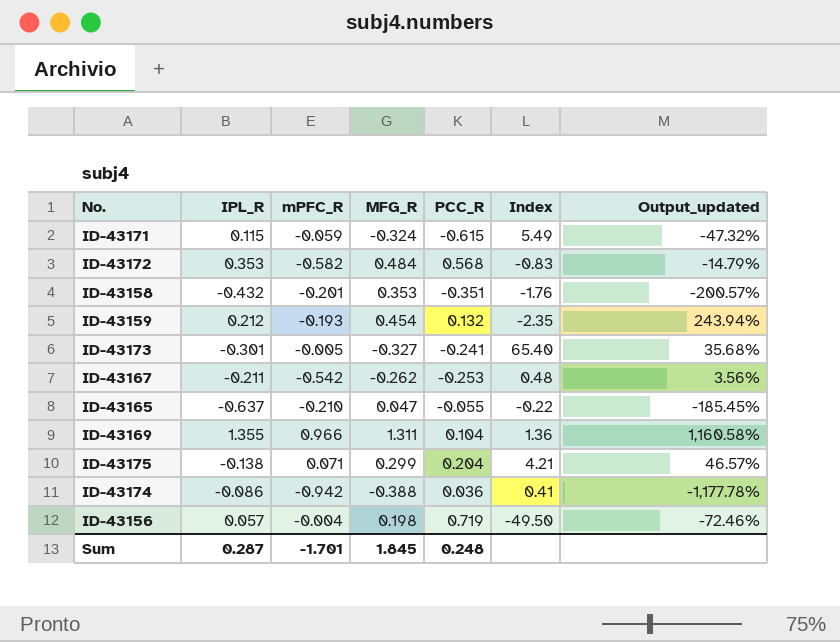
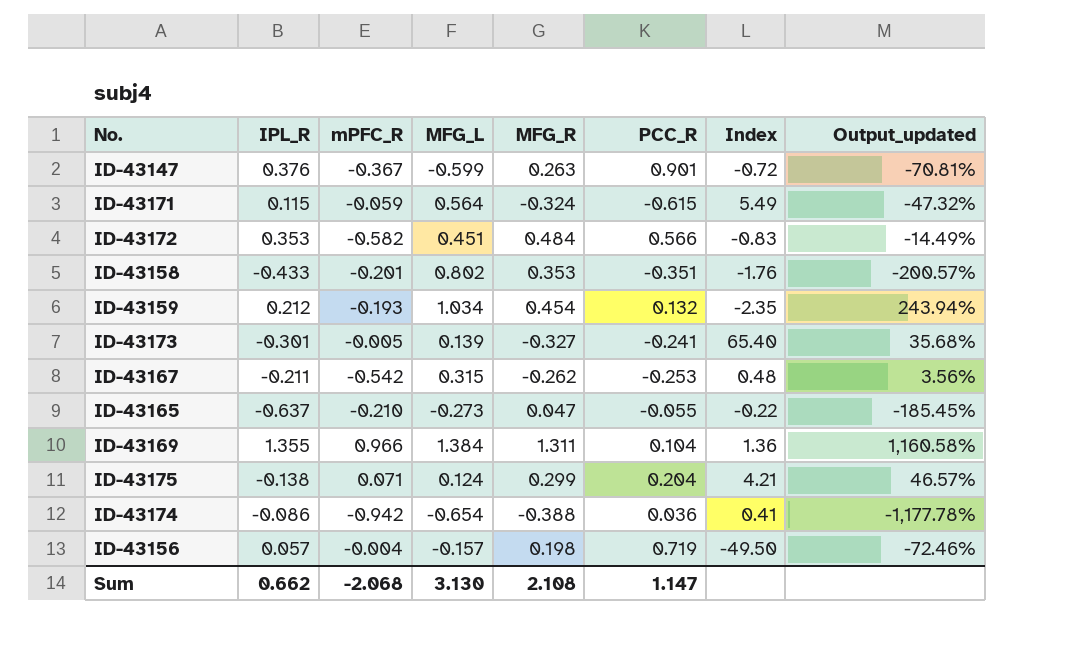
column MFG_L | position: none -> 4
row ID-43147: none -> 0.376 | -0.367 | -0.599 | 0.263 | 0.901 | -0.72 | -70.81%
ID-43172 | PCC_R: 0.568 -> 0.566
ID-43172 | Output_updated: -14.79% -> -14.49%
ID-43158 | IPL_R: -0.432 -> -0.433
Sum | IPL_R: 0.287 -> 0.662
Sum | mPFC_R: -1.701 -> -2.068
Sum | MFG_R: 1.845 -> 2.108
Sum | PCC_R: 0.248 -> 1.147

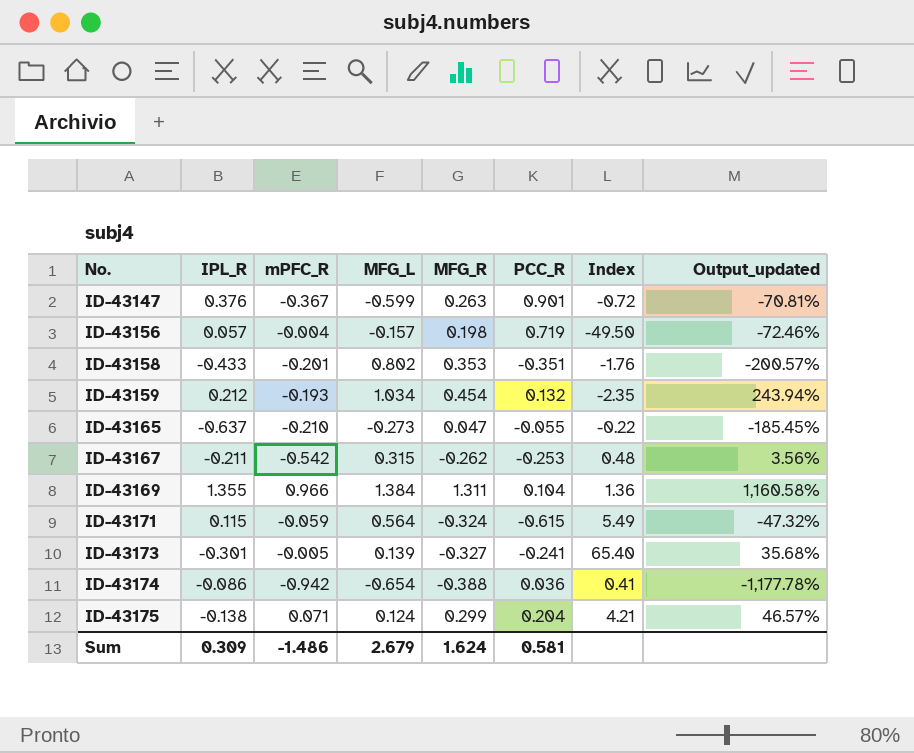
row order: none -> No. ascending
row ID-43172: 0.353 | -0.582 | 0.451 | 0.484 | 0.566 | -0.83 | -14.49% -> none
Sum | IPL_R: 0.662 -> 0.309
Sum | mPFC_R: -2.068 -> -1.486
Sum | MFG_L: 3.130 -> 2.679
Sum | MFG_R: 2.108 -> 1.624
Sum | PCC_R: 1.147 -> 0.581

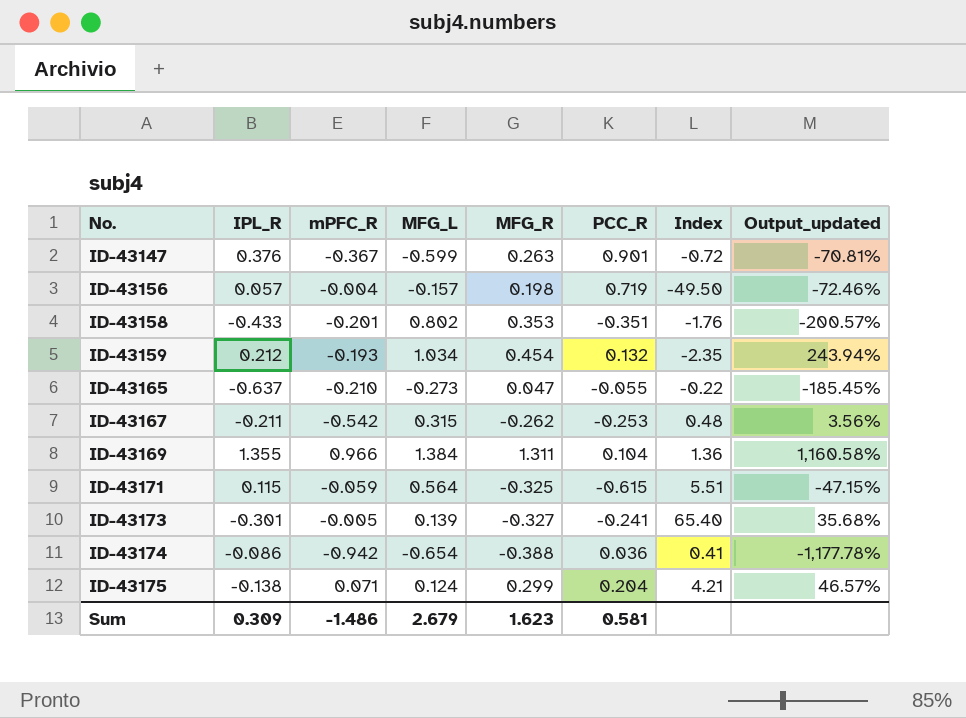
ID-43171 | MFG_R: -0.324 -> -0.325
ID-43171 | Index: 5.49 -> 5.51
ID-43171 | Output_updated: -47.32% -> -47.15%
Sum | MFG_R: 1.624 -> 1.623

